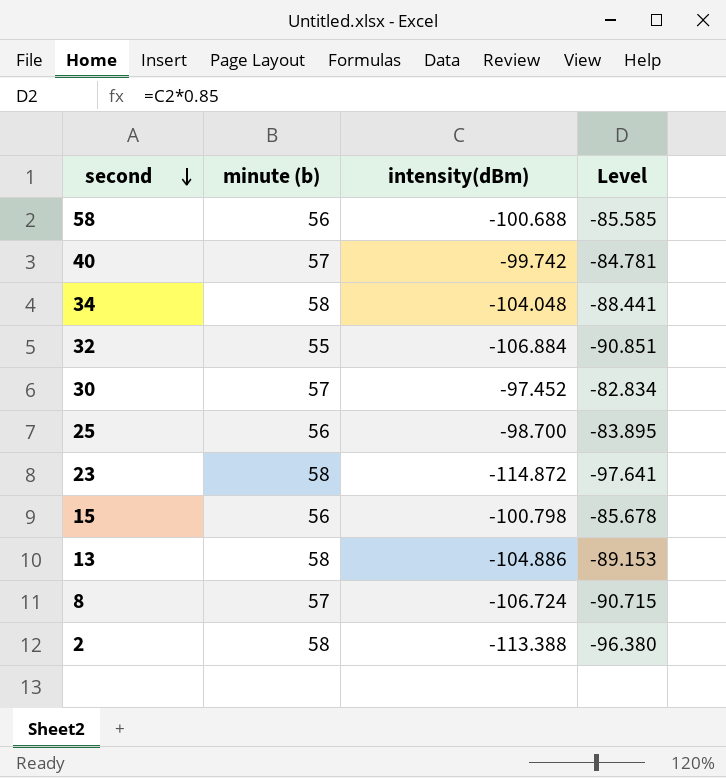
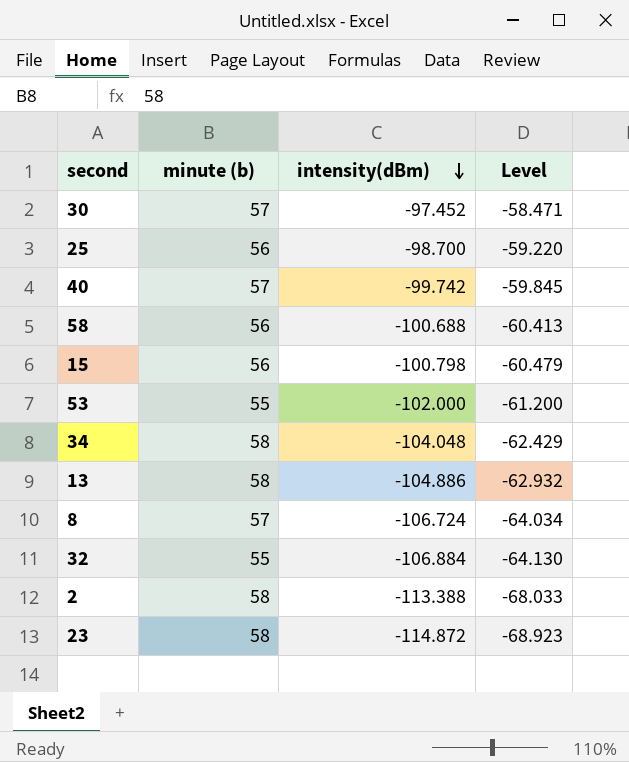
row order: second descending -> intensity(dBm) descending
column Level | formula: [intensity(dBm)] * 0.85 -> [intensity(dBm)] * 0.6
row 53: none -> 55 | -102.000 | -61.200

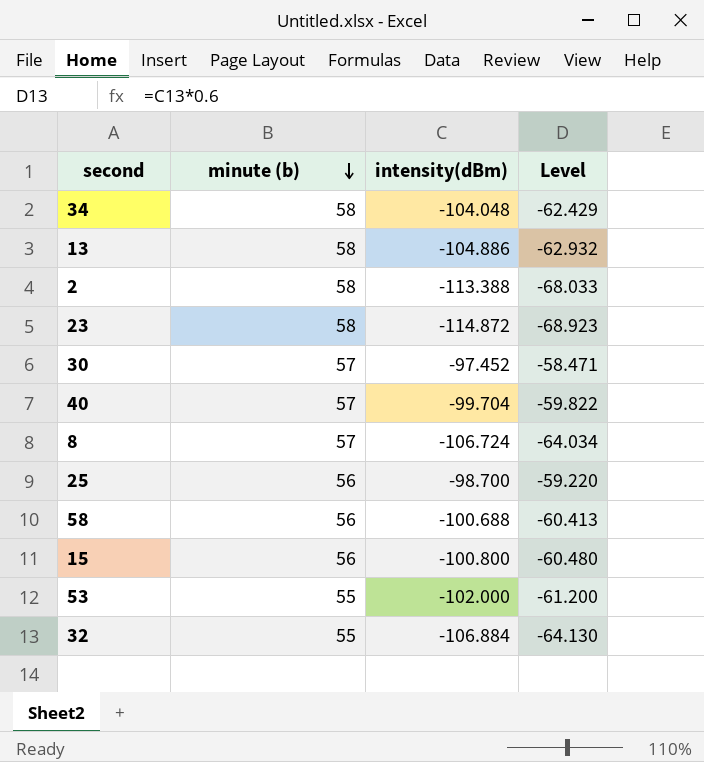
row order: intensity(dBm) descending -> minute (b) descending
40 | intensity(dBm): -99.742 -> -99.704
40 | Level: -59.845 -> -59.822
15 | intensity(dBm): -100.798 -> -100.800
15 | Level: -60.479 -> -60.480

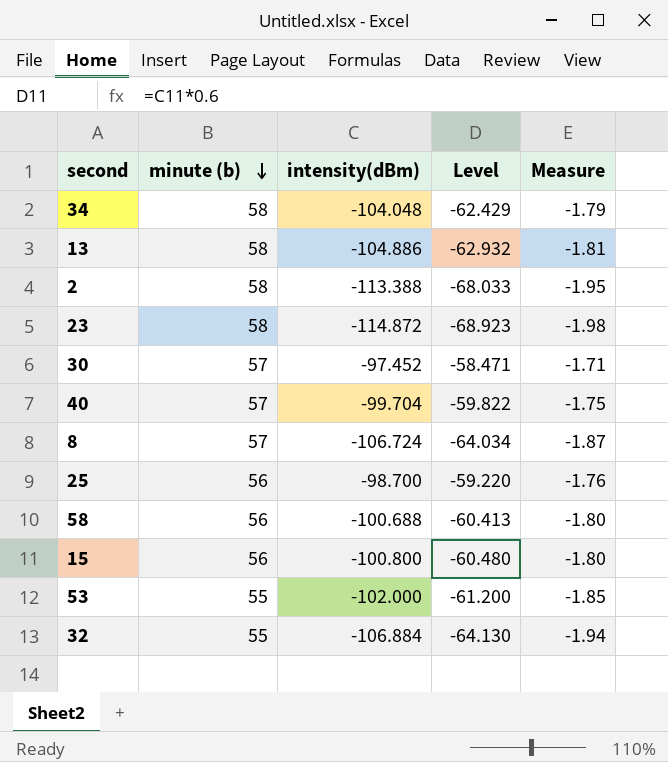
column Measure | formula: none -> [intensity(dBm)] / [minute (b)]

